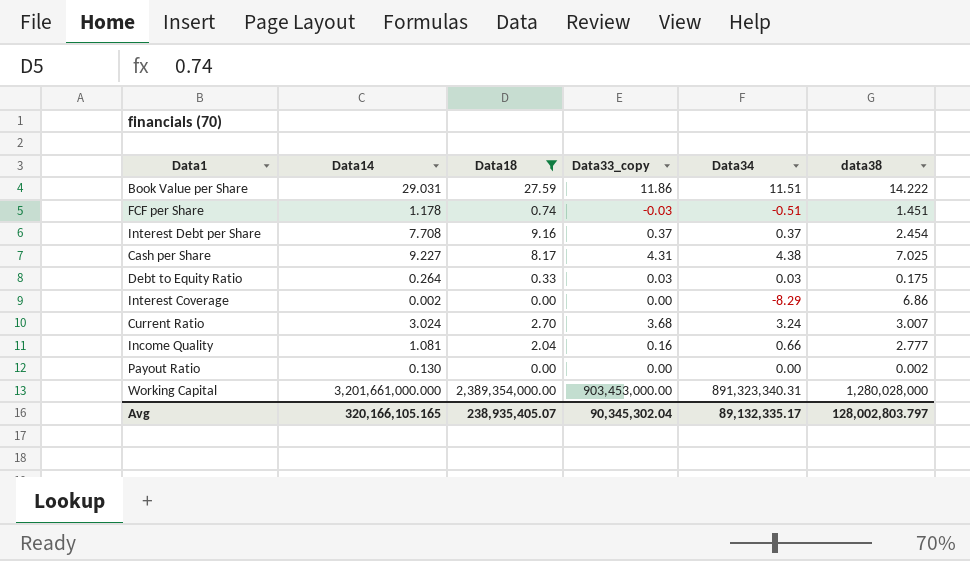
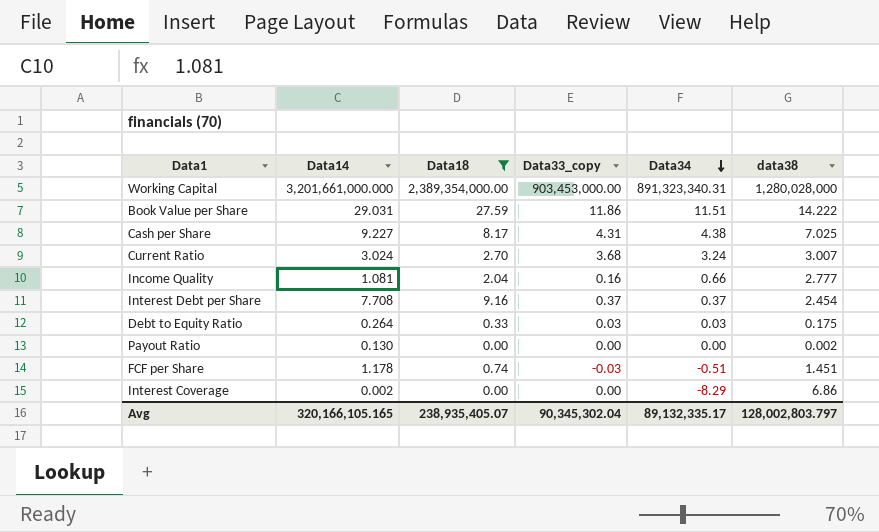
row order: none -> Data34 descending

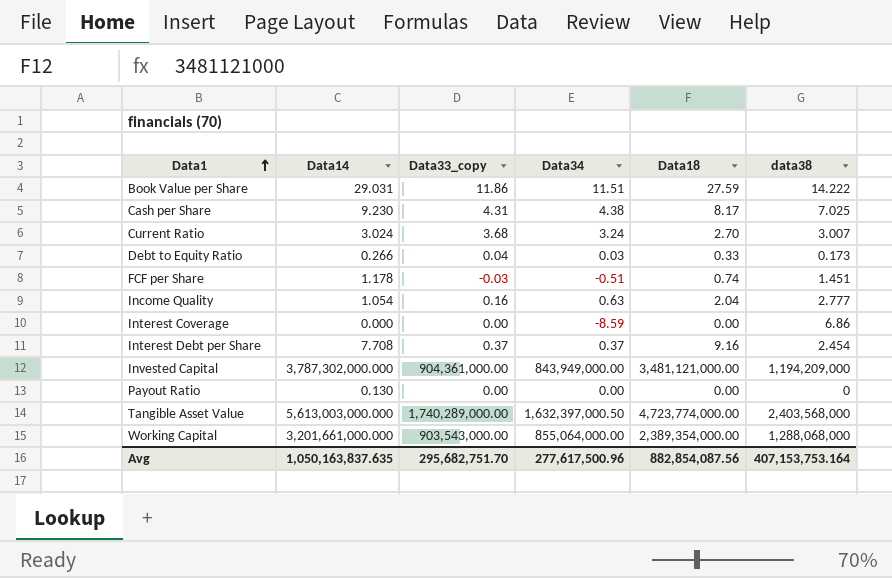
filter: Data18 <= 2,389,354,000.00 -> none
row order: Data34 descending -> Data1 ascending
column Data18 | position: 3 -> 5
Cash per Share | Data14: 9.227 -> 9.230
Debt to Equity Ratio | Data14: 0.264 -> 0.266
Debt to Equity Ratio | Data33_copy: 0.03 -> 0.04
Debt to Equity Ratio | data38: 0.175 -> 0.173
Income Quality | Data14: 1.081 -> 1.054
Income Quality | Data34: 0.66 -> 0.63
Interest Coverage | Data14: 0.002 -> 0.000
Interest Coverage | Data34: -8.29 -> -8.59
Payout Ratio | data38: 0.002 -> 0
Working Capital | Data33_copy: 903,453,000.00 -> 903,543,000.00
Working Capital | Data34: 891,323,340.31 -> 855,064,000.00
Working Capital | data38: 1,280,028,000 -> 1,288,068,000
Avg | Data14: 320,166,105.165 -> 1,050,163,837.635
Avg | Data33_copy: 90,345,302.04 -> 295,682,751.70
Avg | Data34: 89,132,335.17 -> 277,617,500.96
Avg | Data18: 238,935,405.07 -> 882,854,087.56
Avg | data38: 128,002,803.797 -> 407,153,753.164

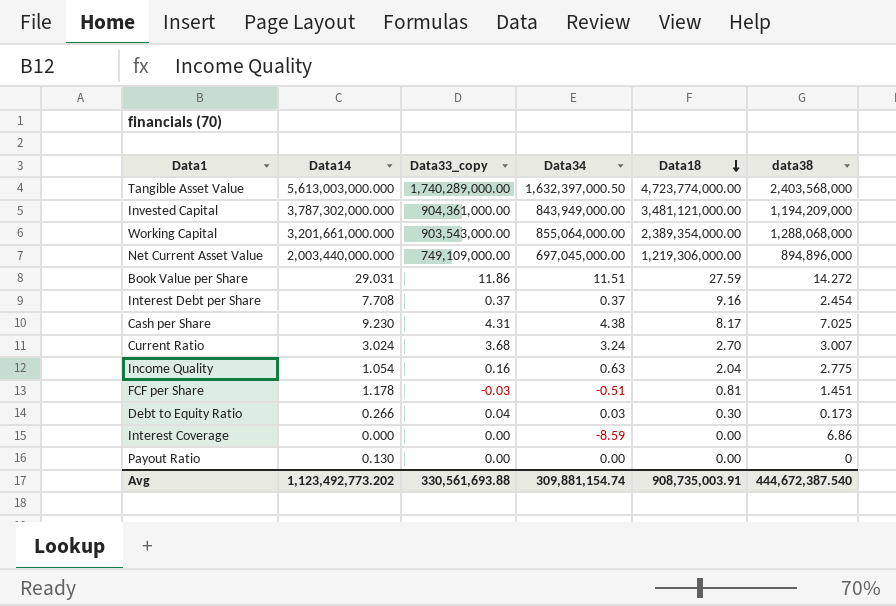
row order: Data1 ascending -> Data18 descending
row Net Current Asset Value: none -> 2,003,440,000.000 | 749,109,000.00 | 697,045,000.00 | 1,219,306,000.00 | 894,896,000
Book Value per Share | data38: 14.222 -> 14.272
Income Quality | data38: 2.777 -> 2.775
FCF per Share | Data18: 0.74 -> 0.81
Debt to Equity Ratio | Data18: 0.33 -> 0.30
Avg | Data14: 1,050,163,837.635 -> 1,123,492,773.202
Avg | Data33_copy: 295,682,751.70 -> 330,561,693.88
Avg | Data34: 277,617,500.96 -> 309,881,154.74
Avg | Data18: 882,854,087.56 -> 908,735,003.91
Avg | data38: 407,153,753.164 -> 444,672,387.540

